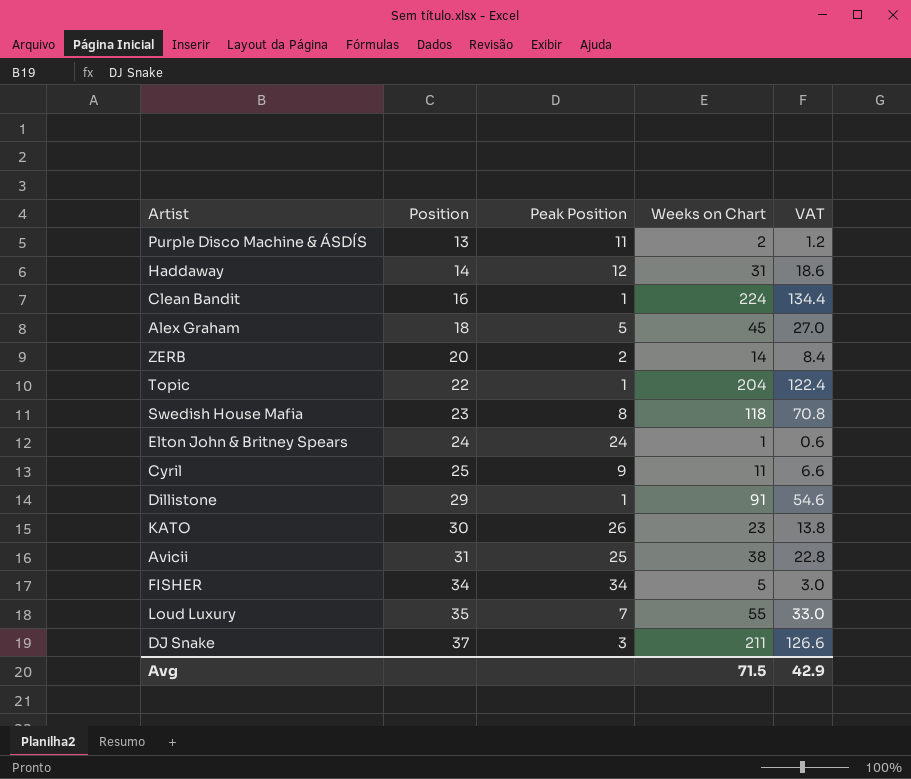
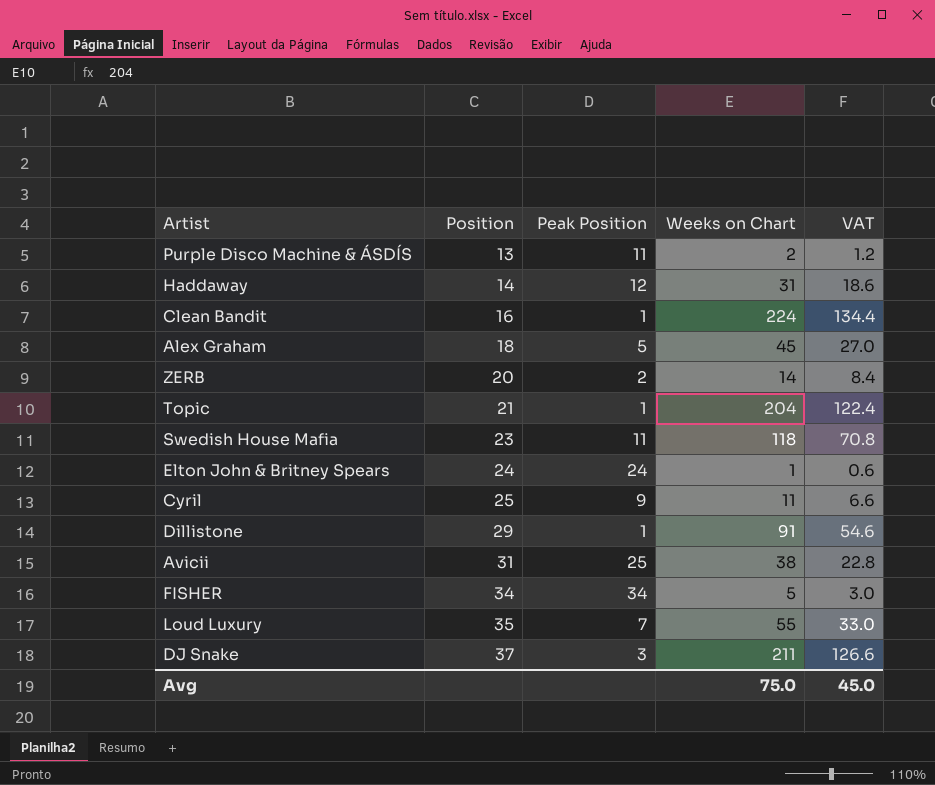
row KATO: 30 | 26 | 23 | 13.8 -> none
Topic | Position: 22 -> 21
Swedish House Mafia | Peak Position: 8 -> 11
Avg | Weeks on Chart: 71.5 -> 75.0
Avg | VAT: 42.9 -> 45.0

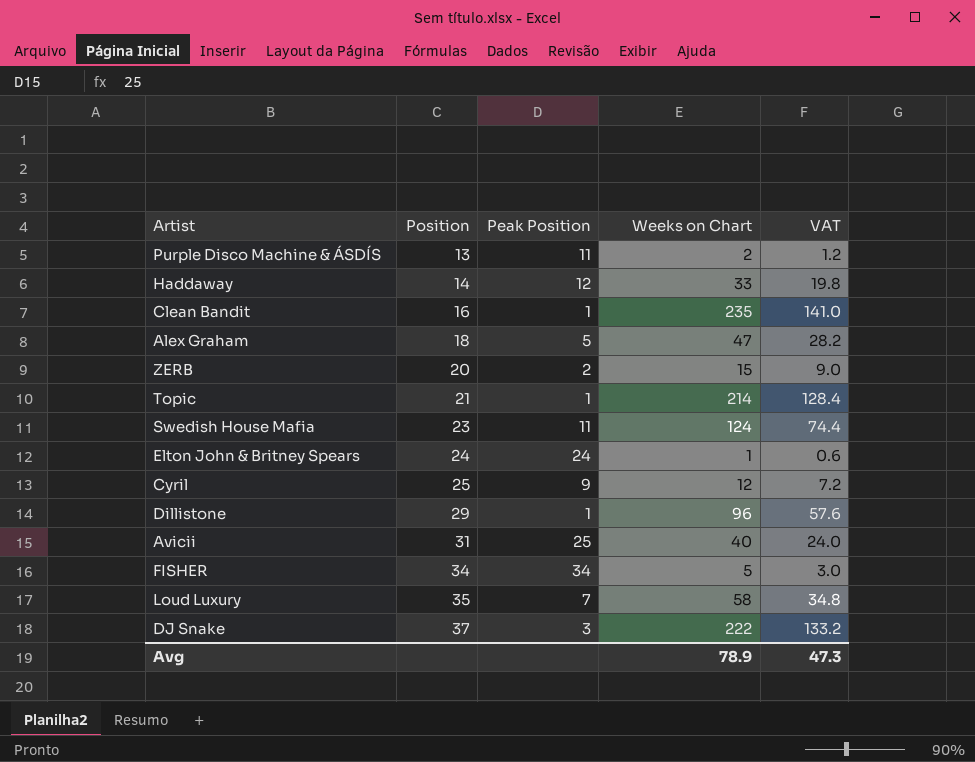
Haddaway | Weeks on Chart: 31 -> 33
Haddaway | VAT: 18.6 -> 19.8
Clean Bandit | Weeks on Chart: 224 -> 235
Clean Bandit | VAT: 134.4 -> 141.0
Alex Graham | Weeks on Chart: 45 -> 47
Alex Graham | VAT: 27.0 -> 28.2
ZERB | Weeks on Chart: 14 -> 15
ZERB | VAT: 8.4 -> 9.0
Topic | Weeks on Chart: 204 -> 214
Topic | VAT: 122.4 -> 128.4
Swedish House Mafia | Weeks on Chart: 118 -> 124
Swedish House Mafia | VAT: 70.8 -> 74.4
Cyril | Weeks on Chart: 11 -> 12
Cyril | VAT: 6.6 -> 7.2
Dillistone | Weeks on Chart: 91 -> 96
Dillistone | VAT: 54.6 -> 57.6
Avicii | Weeks on Chart: 38 -> 40
Avicii | VAT: 22.8 -> 24.0
Loud Luxury | Weeks on Chart: 55 -> 58
Loud Luxury | VAT: 33.0 -> 34.8
DJ Snake | Weeks on Chart: 211 -> 222
DJ Snake | VAT: 126.6 -> 133.2
Avg | Weeks on Chart: 75.0 -> 78.9
Avg | VAT: 45.0 -> 47.3

